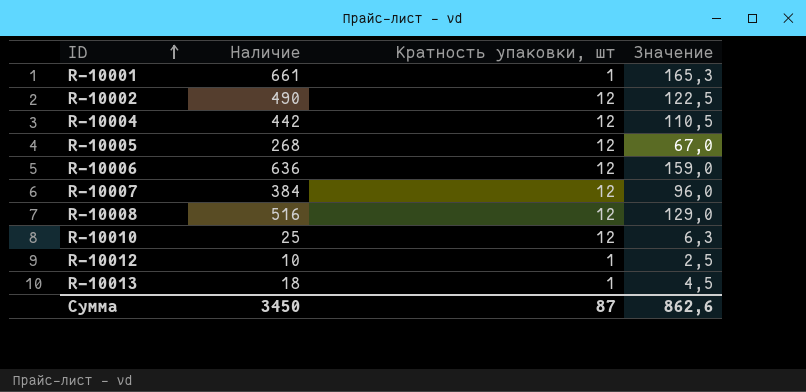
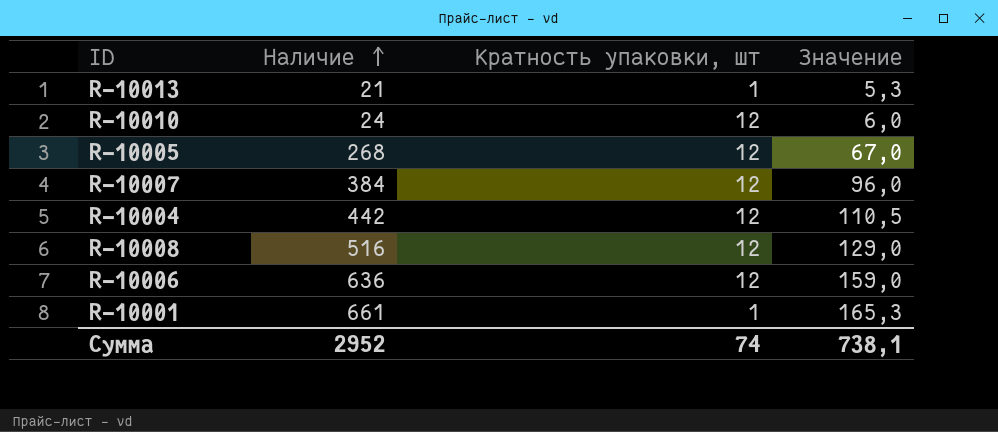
row order: ID ascending -> Наличие ascending
row R-10002: 490 | 12 | 122,5 -> none
row R-10012: 10 | 1 | 2,5 -> none
R-10013 | Наличие: 18 -> 21
R-10013 | Значение: 4,5 -> 5,3
R-10010 | Наличие: 25 -> 24
R-10010 | Значение: 6,3 -> 6,0
Сумма | Наличие: 3450 -> 2952
Сумма | Кратность упаковки, шт: 87 -> 74
Сумма | Значение: 862,6 -> 738,1

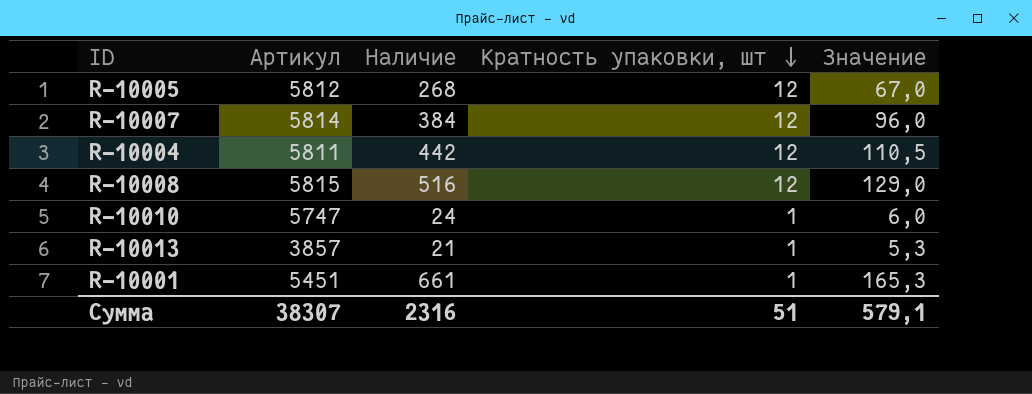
row order: Наличие ascending -> Кратность упаковки, шт descending
column Артикул | position: none -> 2
row R-10006: 636 | 12 | 159,0 -> none
R-10010 | Кратность упаковки, шт: 12 -> 1
Сумма | Наличие: 2952 -> 2316
Сумма | Кратность упаковки, шт: 74 -> 51
Сумма | Значение: 738,1 -> 579,1

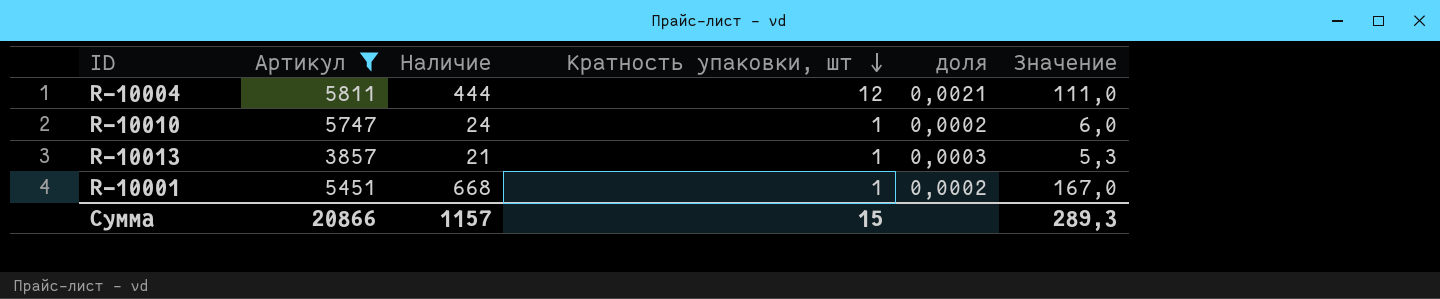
filter: none -> Артикул <= 5811
column доля | formula: none -> [Кратность упаковки, шт] / [Артикул]
R-10004 | Наличие: 442 -> 444
R-10004 | Значение: 110,5 -> 111,0
R-10001 | Наличие: 661 -> 668
R-10001 | Значение: 165,3 -> 167,0
Сумма | Артикул: 38307 -> 20866
Сумма | Наличие: 2316 -> 1157
Сумма | Кратность упаковки, шт: 51 -> 15
Сумма | Значение: 579,1 -> 289,3

